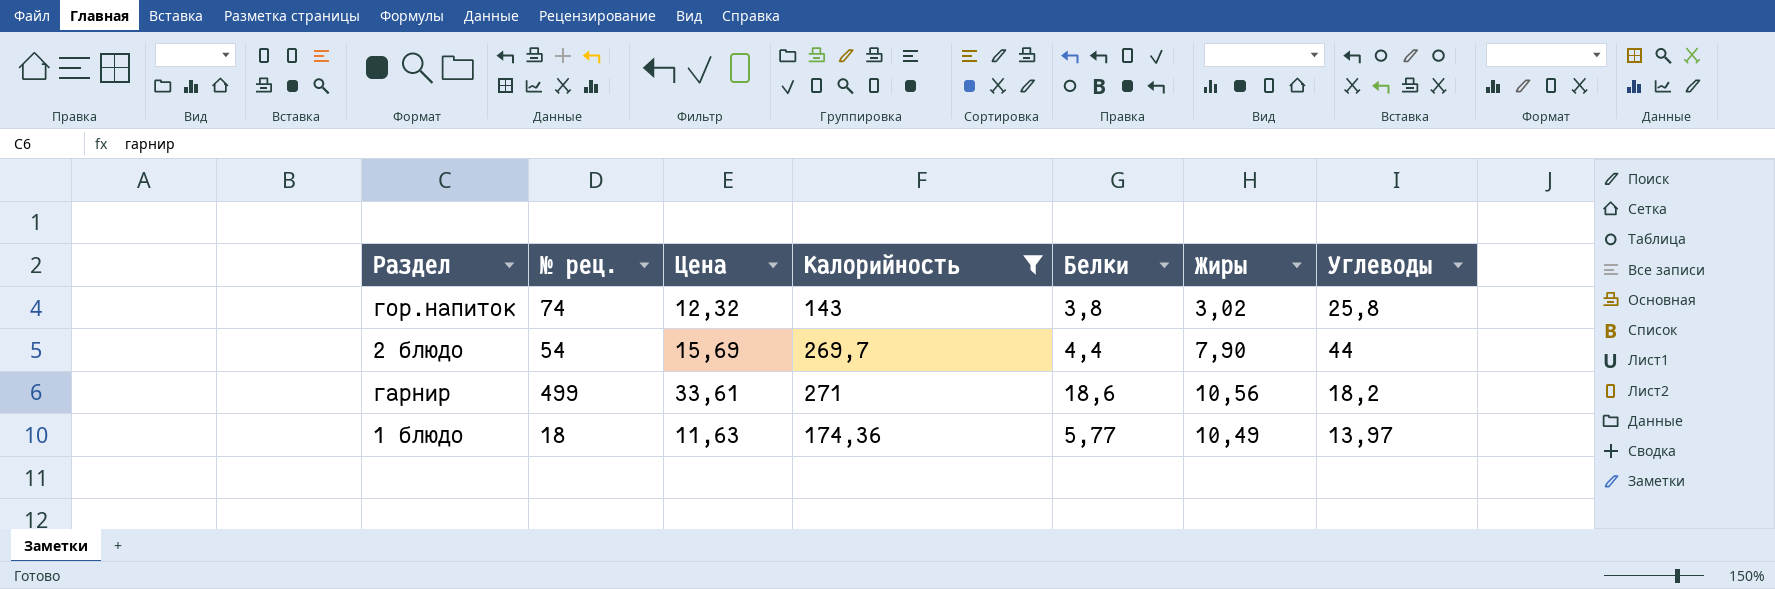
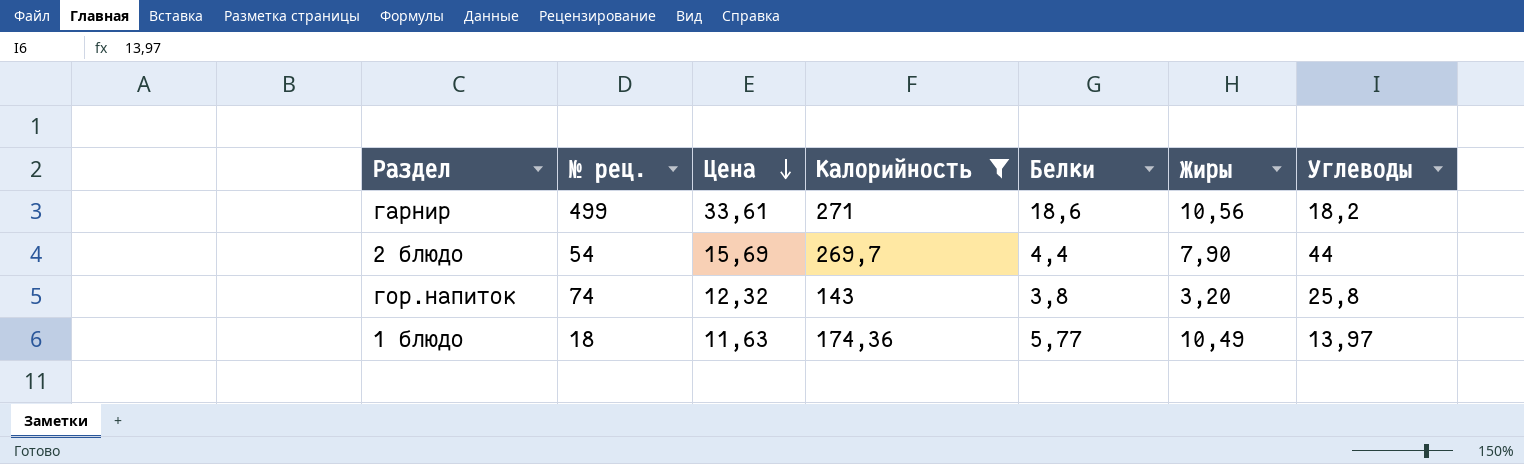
row order: none -> Цена descending
гор.напиток | Жиры: 3,02 -> 3,20

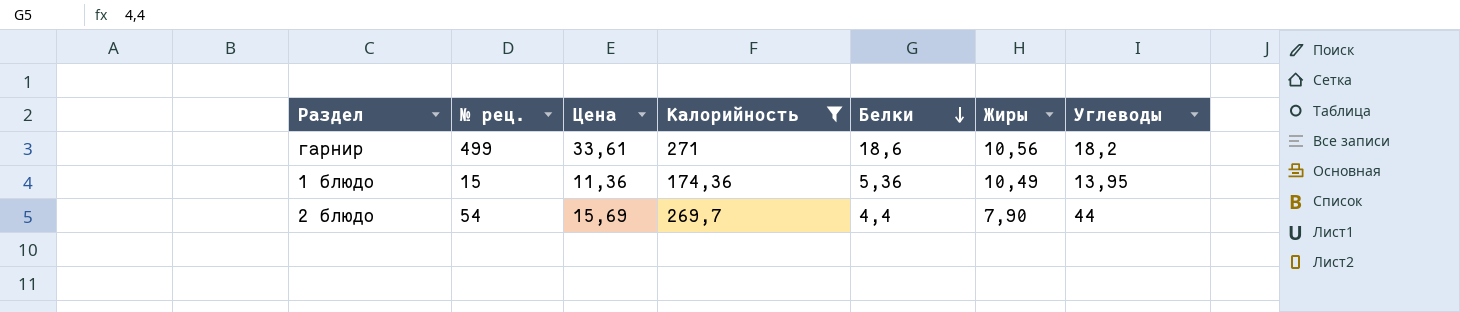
row order: Цена descending -> Белки descending
row гор.напиток: 74 | 12,32 | 143 | 3,8 | 3,20 | 25,8 -> none
1 блюдо | № рец.: 18 -> 15
1 блюдо | Цена: 11,63 -> 11,36
1 блюдо | Белки: 5,77 -> 5,36
1 блюдо | Углеводы: 13,97 -> 13,95

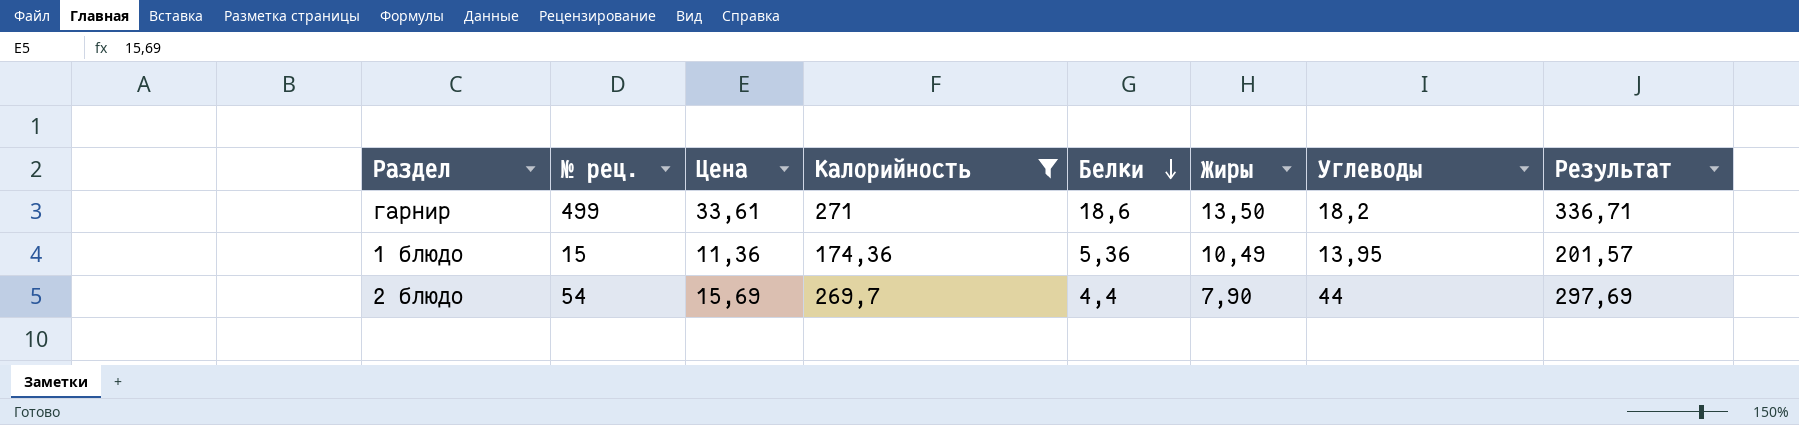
column Результат | formula: none -> [Цена] + [Калорийность] + [Белки] + [Жиры]
гарнир | Жиры: 10,56 -> 13,50

